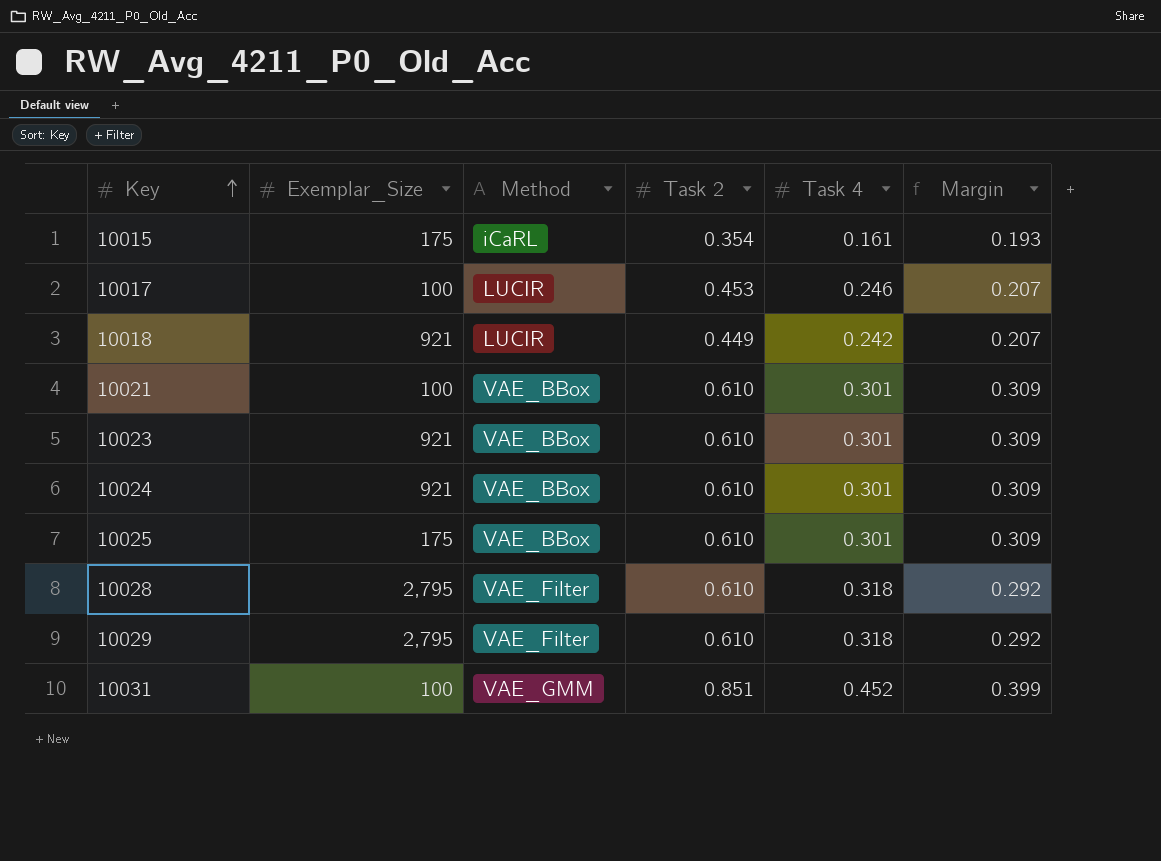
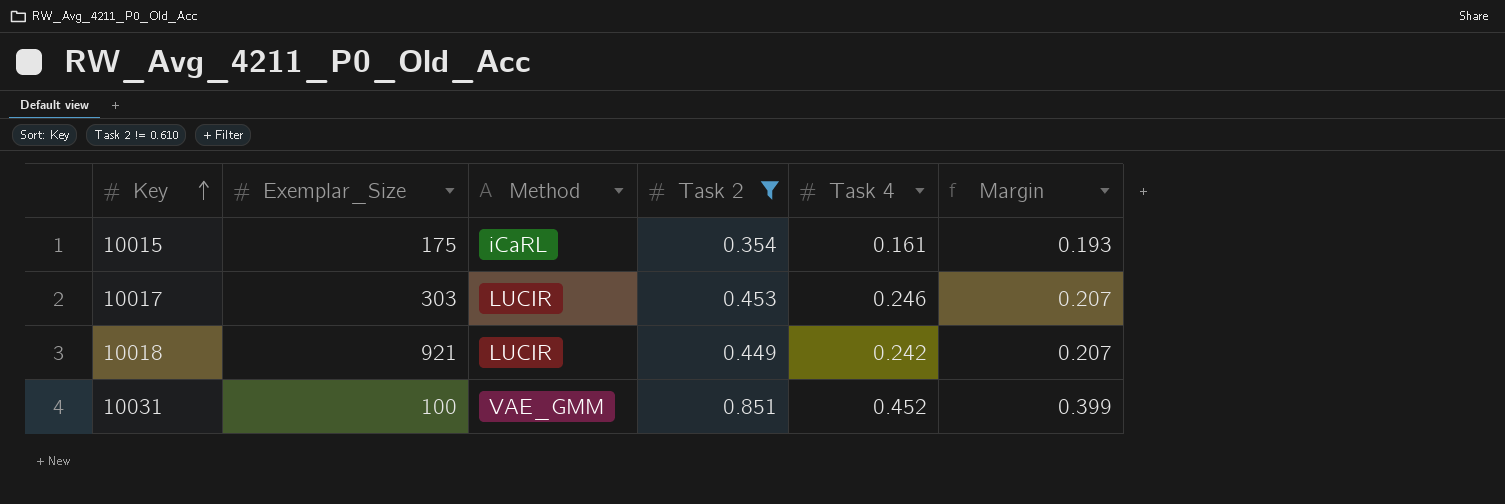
filter: none -> Task 2 != 0.610
10017 | Exemplar_Size: 100 -> 303

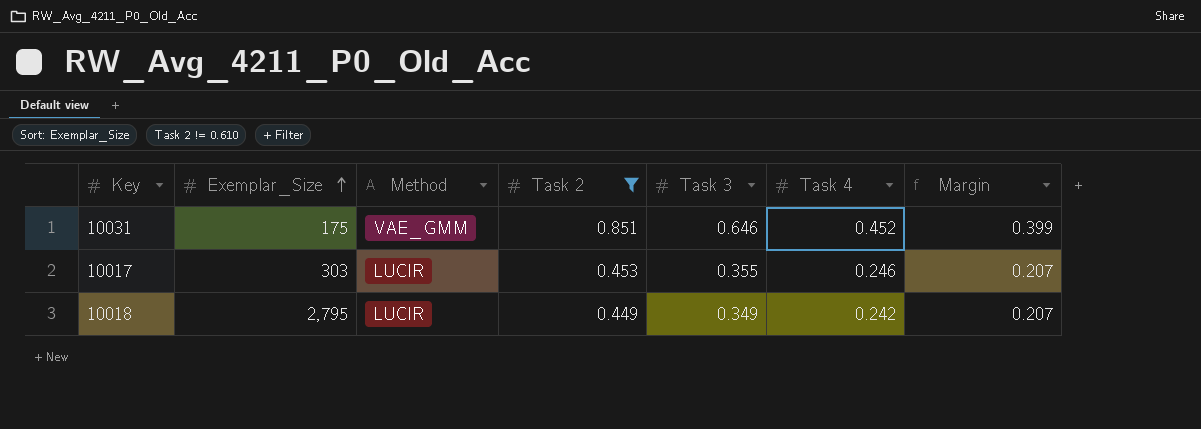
row order: Key ascending -> Exemplar_Size ascending
column Task 3 | position: none -> 5
row 10015: 175 | iCaRL | 0.354 | 0.161 | 0.193 -> none
10031 | Exemplar_Size: 100 -> 175
10018 | Exemplar_Size: 921 -> 2,795

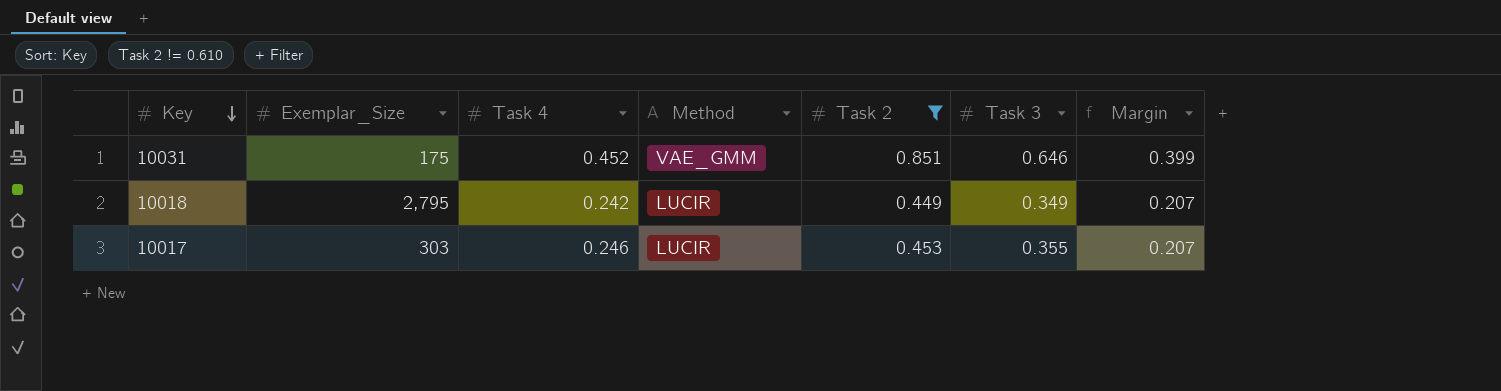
row order: Exemplar_Size ascending -> Key descending
column Task 4 | position: 6 -> 3

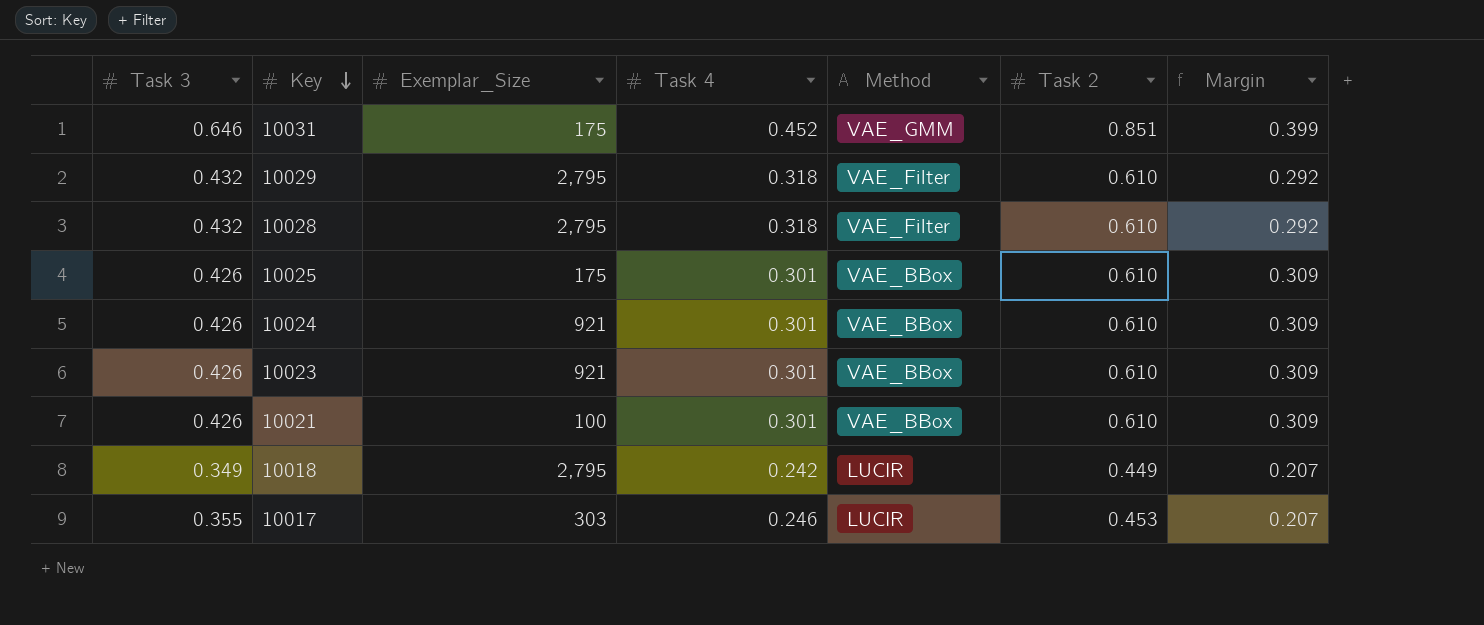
filter: Task 2 != 0.610 -> none
column Task 3 | position: 6 -> 1

